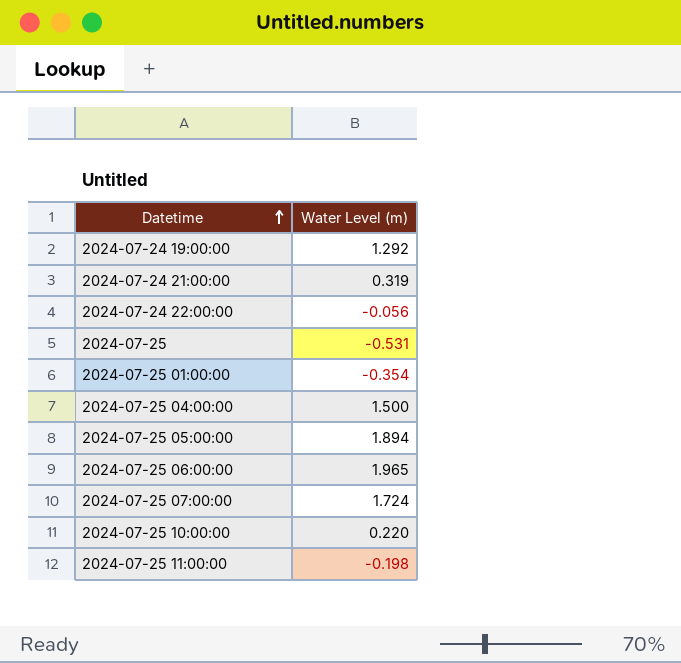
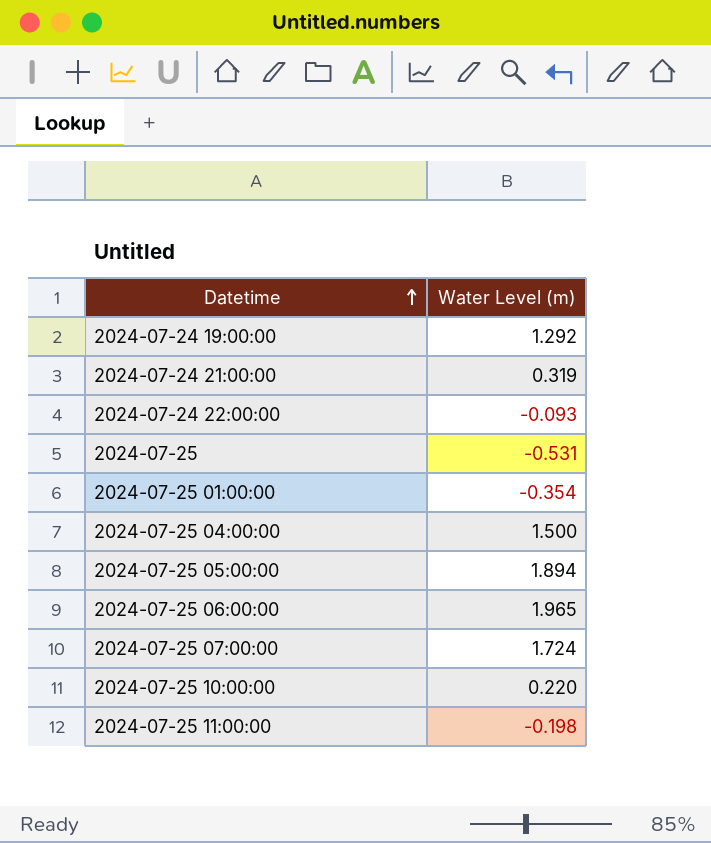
2024-07-24 22:00:00 | Water Level (m): -0.056 -> -0.093

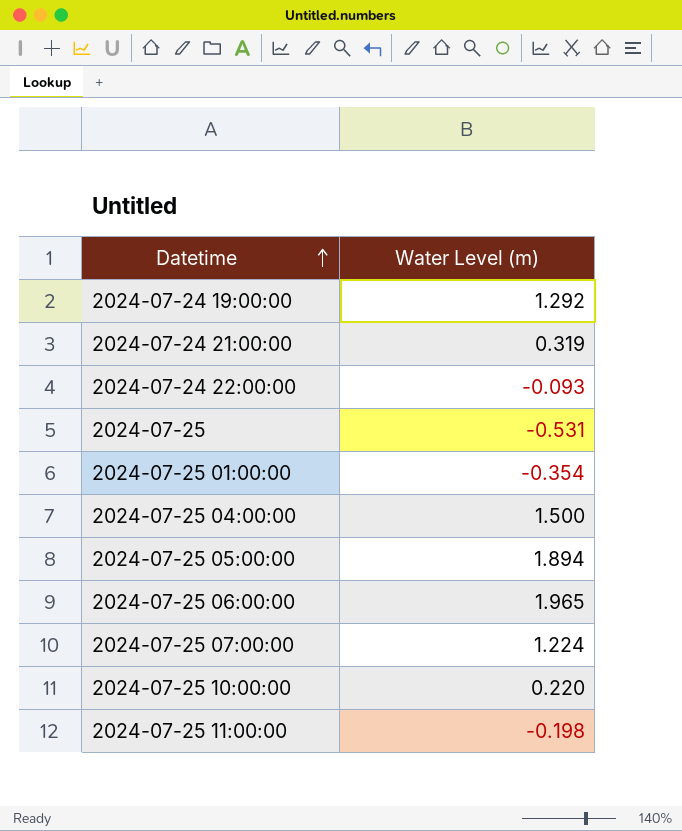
2024-07-25 07:00:00 | Water Level (m): 1.724 -> 1.224

